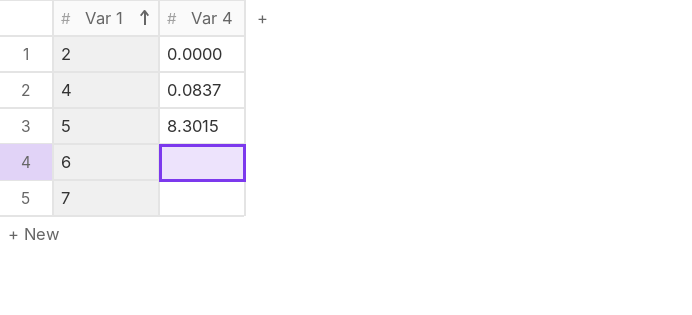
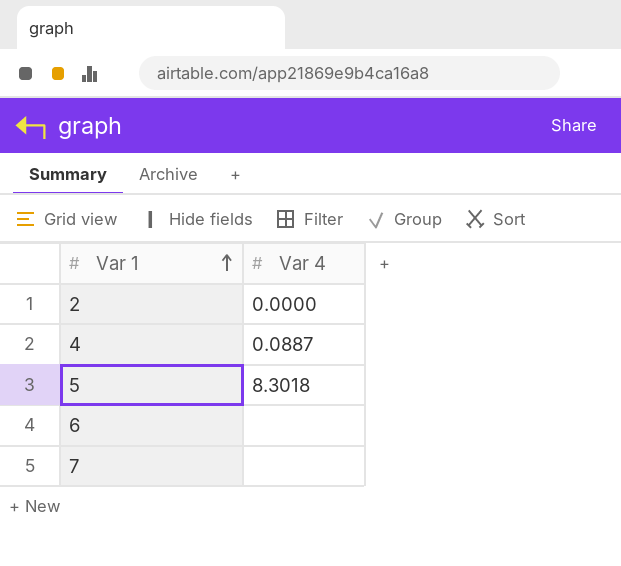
4 | Var 4: 0.0837 -> 0.0887
5 | Var 4: 8.3015 -> 8.3018

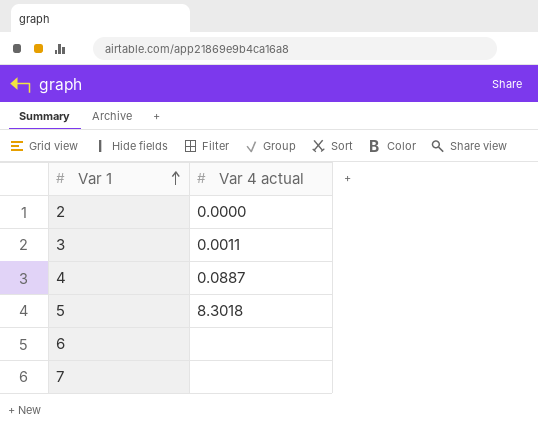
column name: Var 4 -> Var 4 actual
row 3: none -> 0.0011

